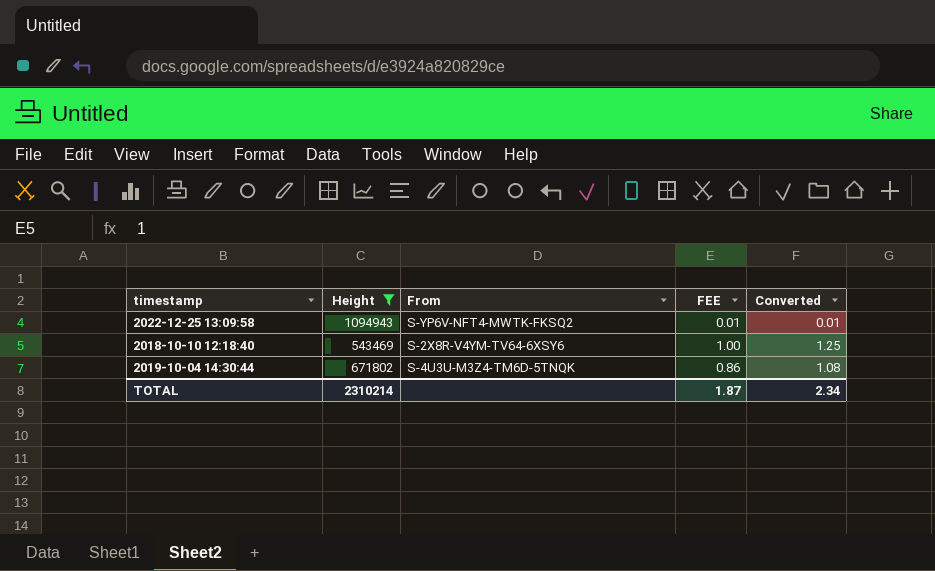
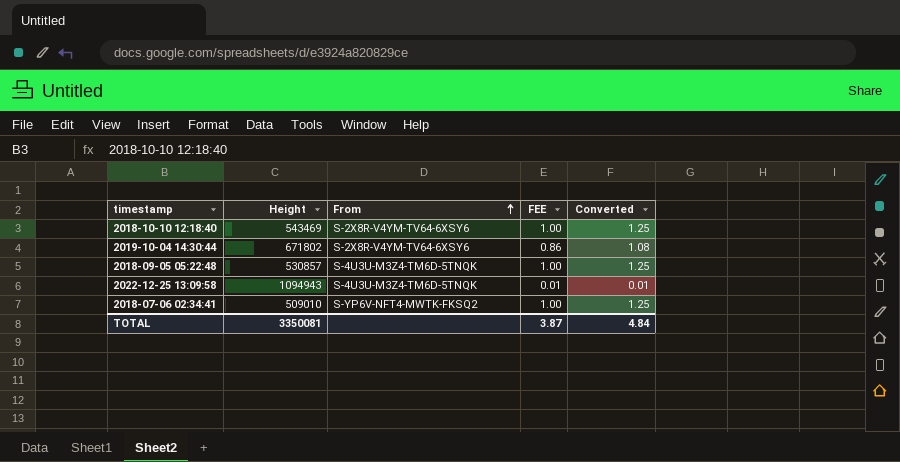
filter: Height >= 543469 -> none
row order: none -> From ascending
2019-10-04 14:30:44 | From: S-4U3U-M3Z4-TM6D-5TNQK -> S-2X8R-V4YM-TV64-6XSY6
2022-12-25 13:09:58 | From: S-YP6V-NFT4-MWTK-FKSQ2 -> S-4U3U-M3Z4-TM6D-5TNQK
TOTAL | Height: 2310214 -> 3350081
TOTAL | FEE: 1.87 -> 3.87
TOTAL | Converted: 2.34 -> 4.84

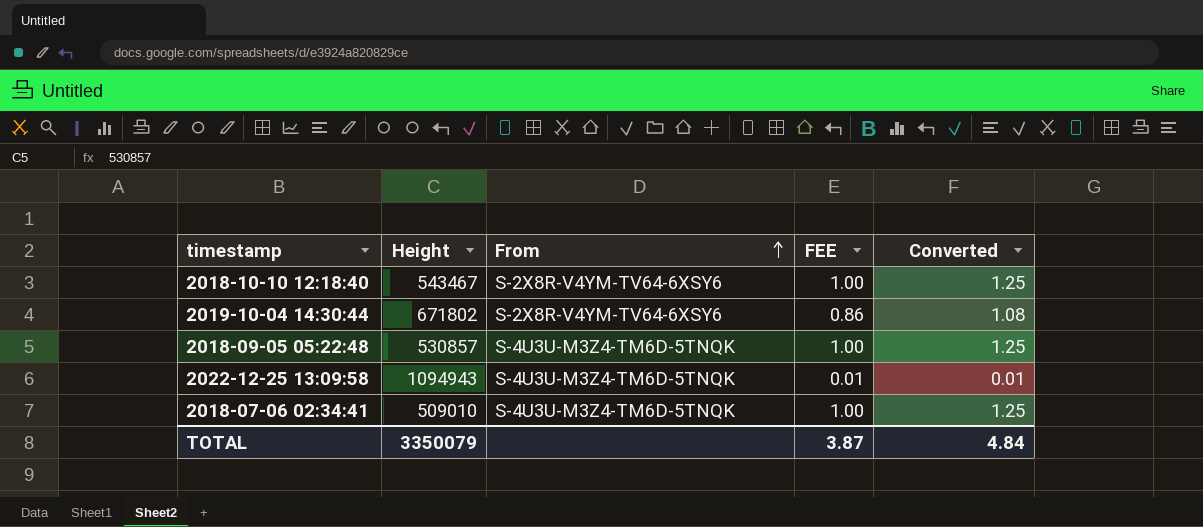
2018-10-10 12:18:40 | Height: 543469 -> 543467
2018-07-06 02:34:41 | From: S-YP6V-NFT4-MWTK-FKSQ2 -> S-4U3U-M3Z4-TM6D-5TNQK
TOTAL | Height: 3350081 -> 3350079

